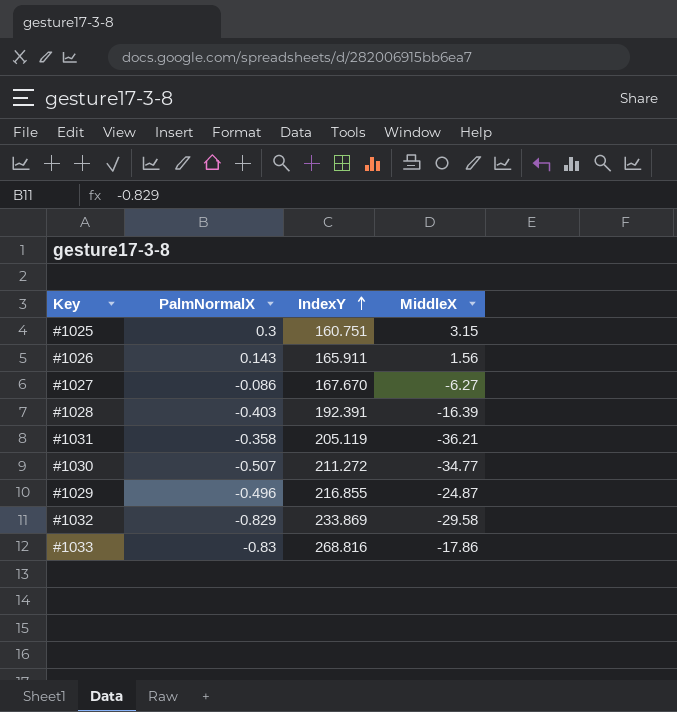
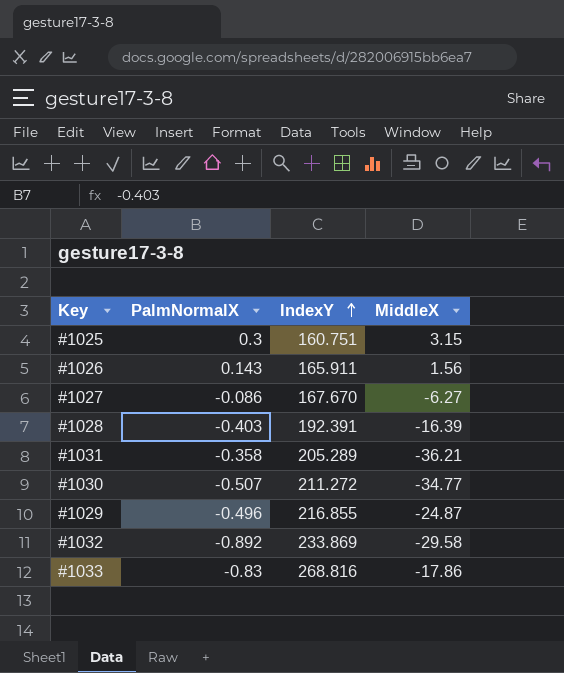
#1031 | IndexY: 205.119 -> 205.289
#1032 | PalmNormalX: -0.829 -> -0.892

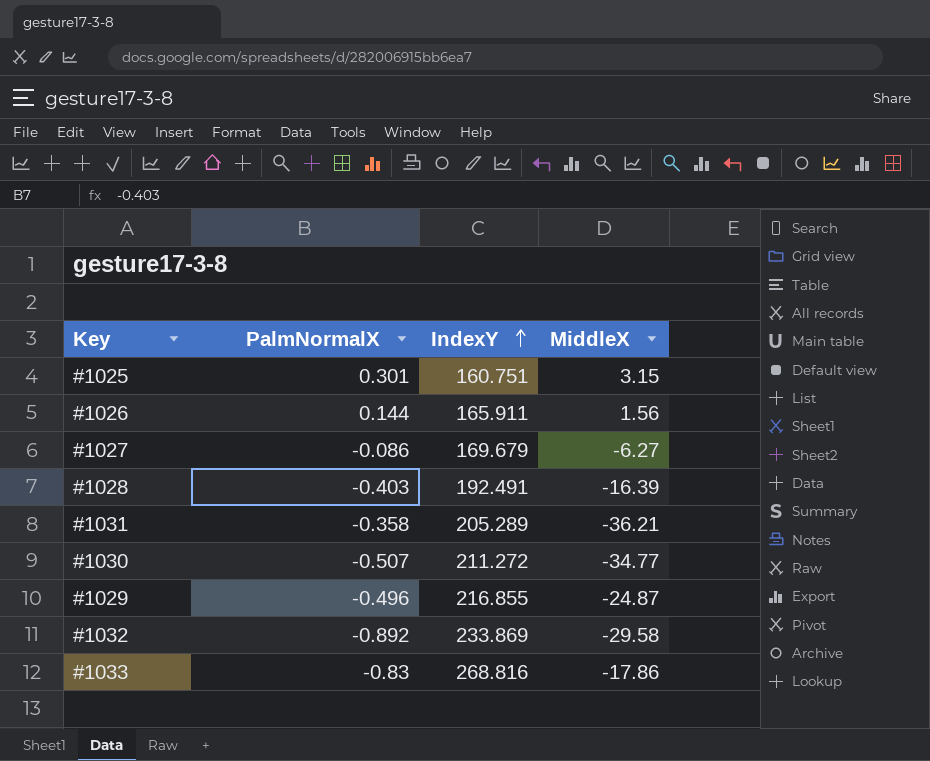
#1025 | PalmNormalX: 0.3 -> 0.301
#1026 | PalmNormalX: 0.143 -> 0.144
#1027 | IndexY: 167.670 -> 169.679
#1028 | IndexY: 192.391 -> 192.491

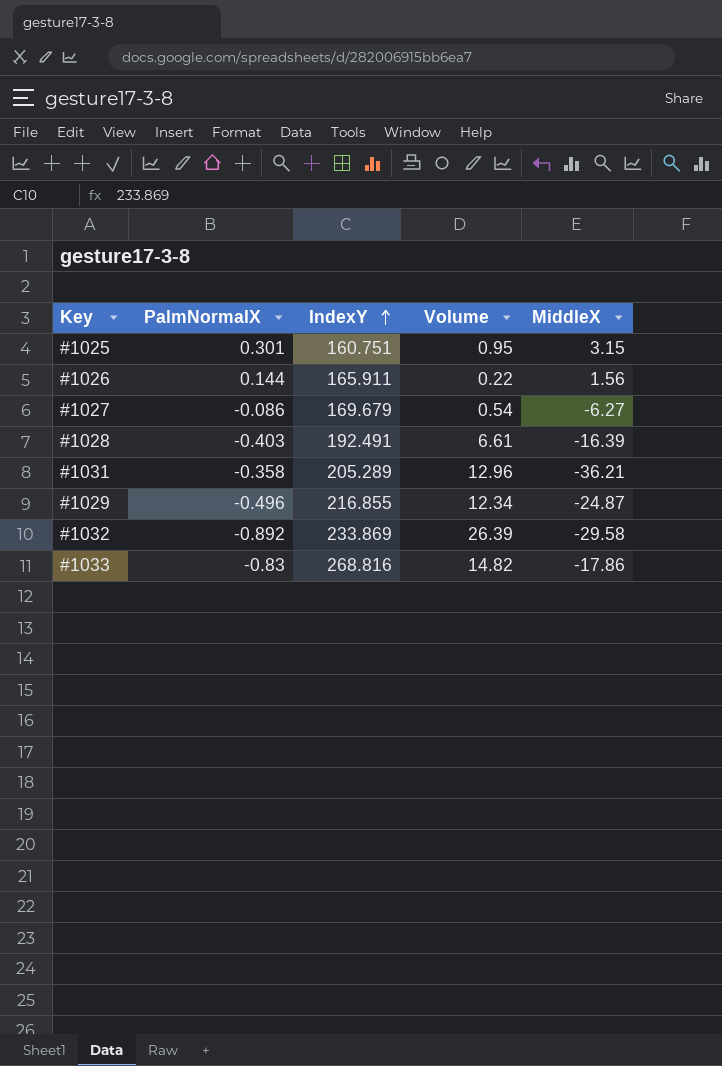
column Volume | formula: none -> [PalmNormalX] * [MiddleX]
row #1030: -0.507 | 211.272 | -34.77 -> none

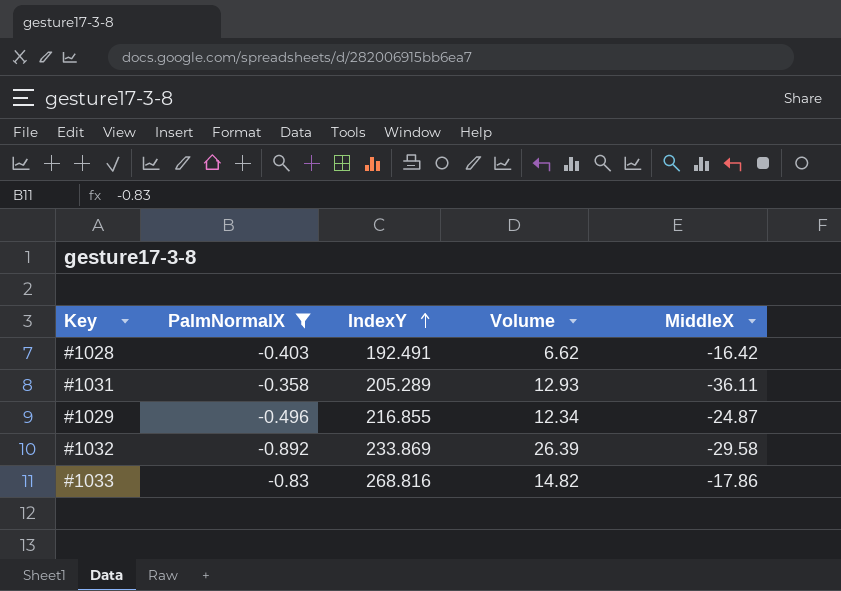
filter: none -> PalmNormalX <= -0.358
#1028 | Volume: 6.61 -> 6.62
#1028 | MiddleX: -16.39 -> -16.42
#1031 | Volume: 12.96 -> 12.93
#1031 | MiddleX: -36.21 -> -36.11

